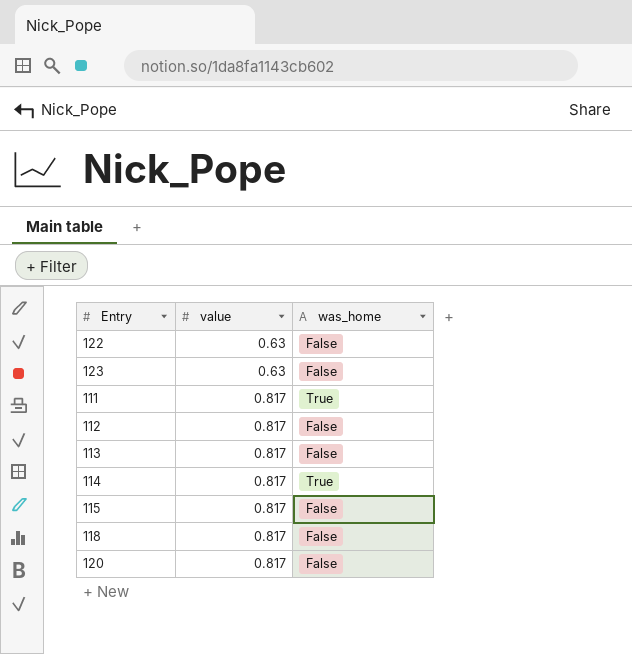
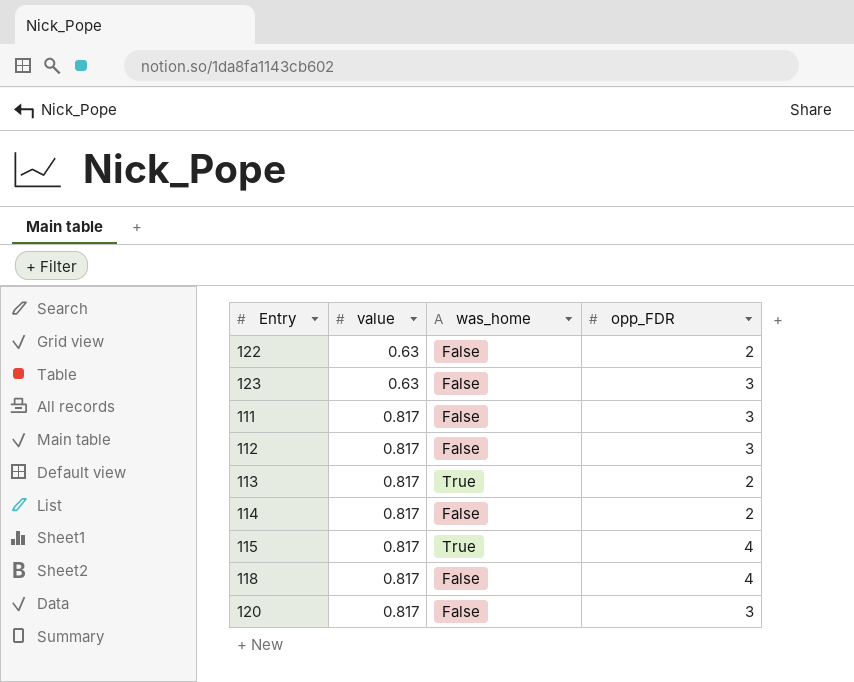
column opp_FDR | position: none -> 4
111 | was_home: True -> False
113 | was_home: False -> True
114 | was_home: True -> False
115 | was_home: False -> True

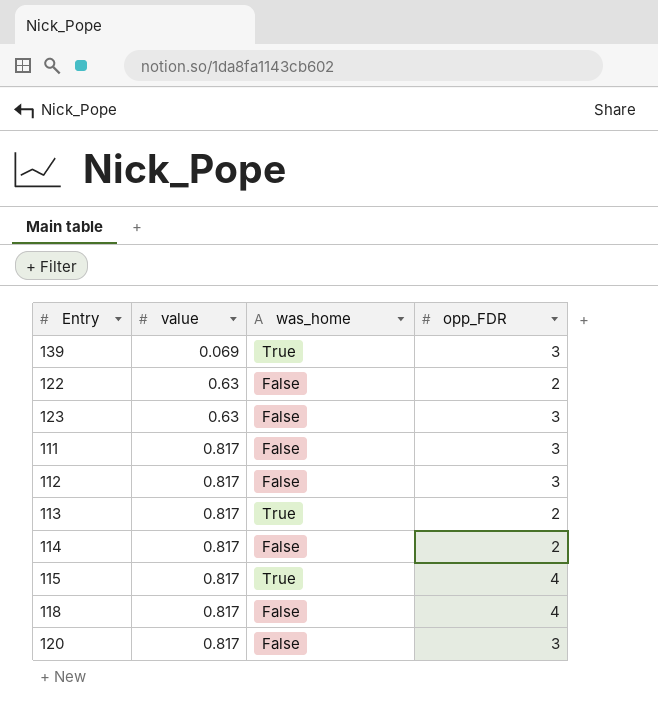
row 139: none -> 0.069 | True | 3

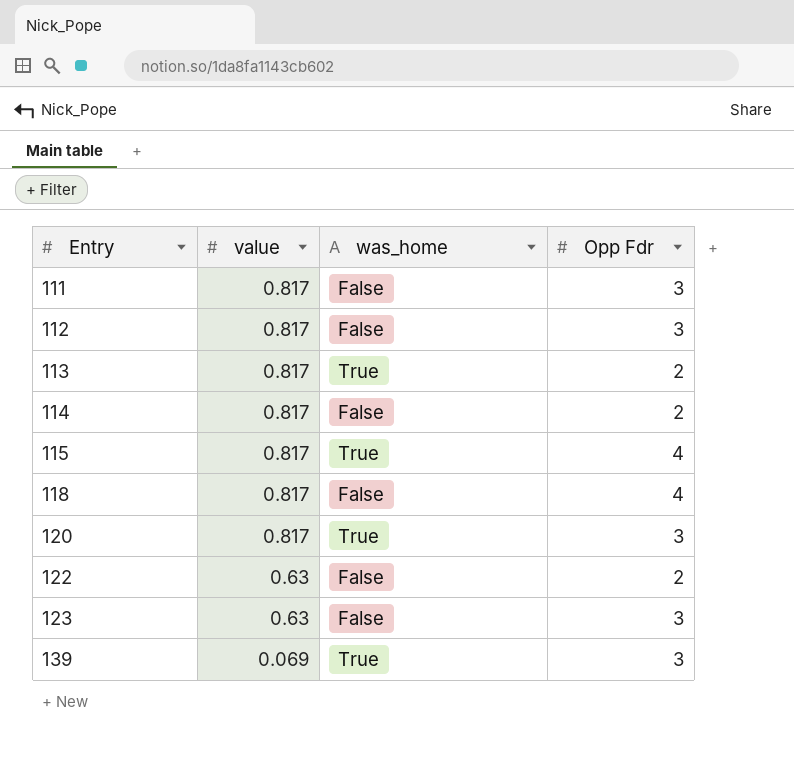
row order: value ascending -> Entry ascending
column name: opp_FDR -> Opp Fdr
120 | was_home: False -> True

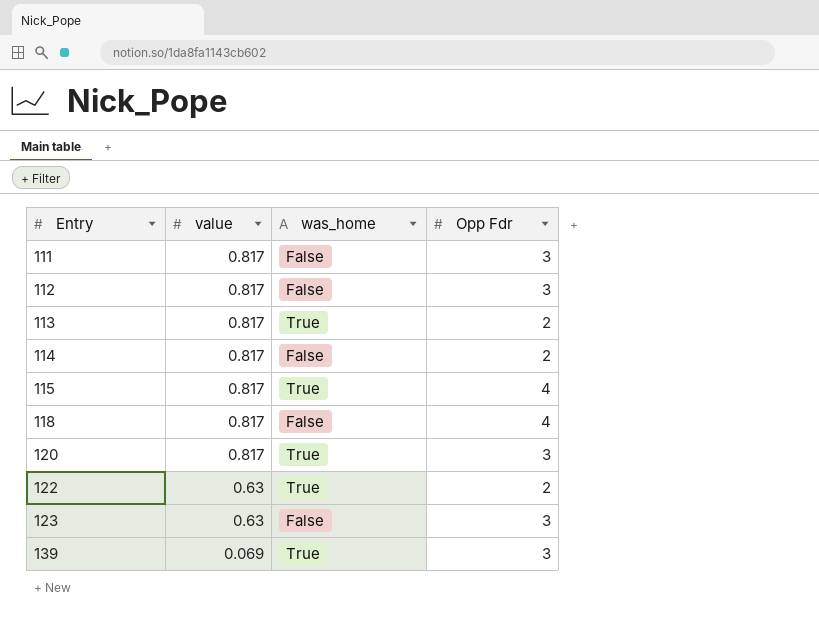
122 | was_home: False -> True

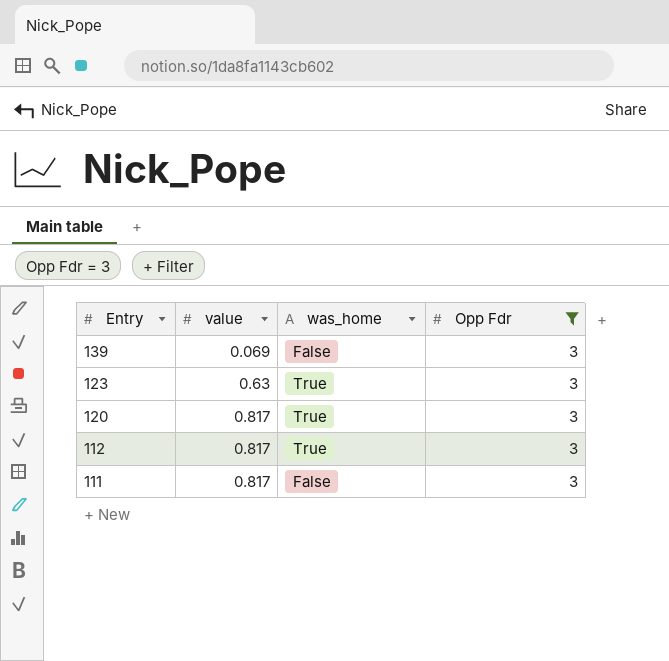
filter: none -> Opp Fdr = 3
row order: Entry ascending -> Entry descending
139 | was_home: True -> False
123 | was_home: False -> True
112 | was_home: False -> True

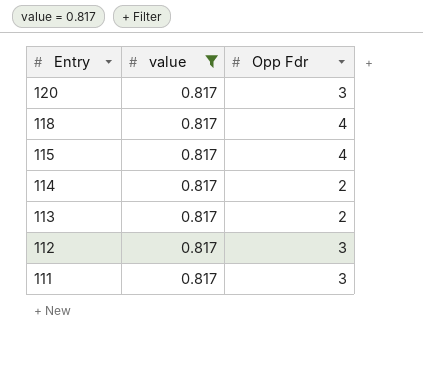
filter: Opp Fdr = 3 -> value = 0.817
column was_home | position: 3 -> none

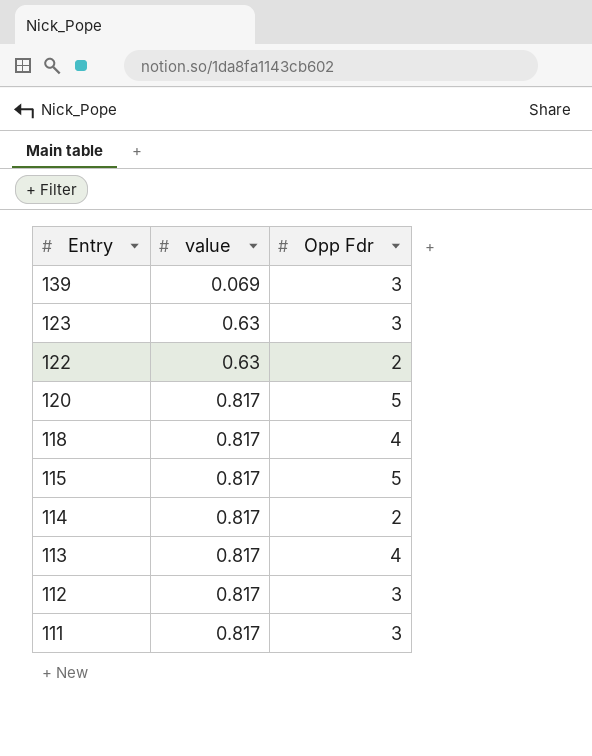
filter: value = 0.817 -> none
120 | Opp Fdr: 3 -> 5
115 | Opp Fdr: 4 -> 5
113 | Opp Fdr: 2 -> 4

